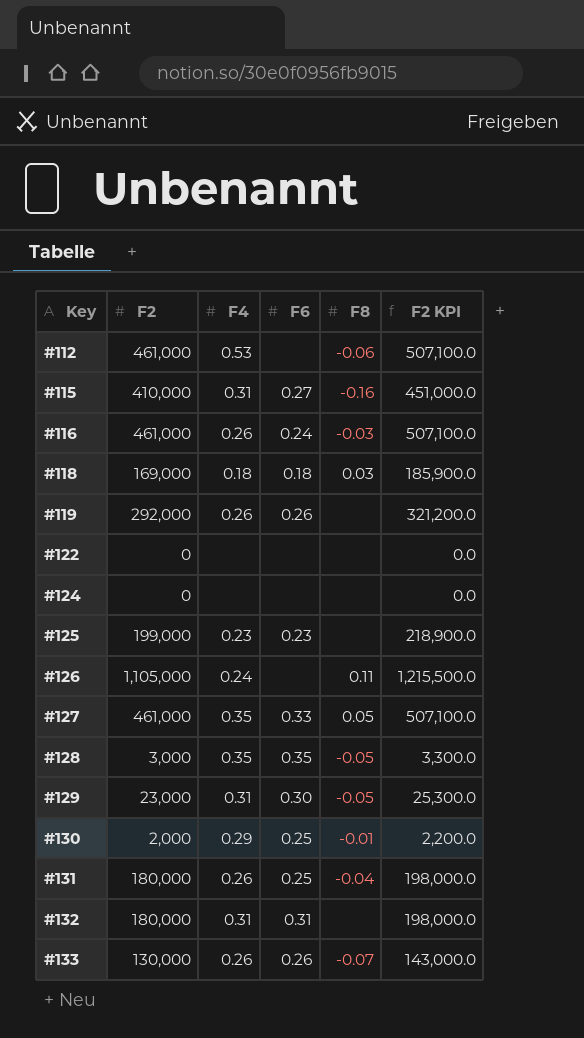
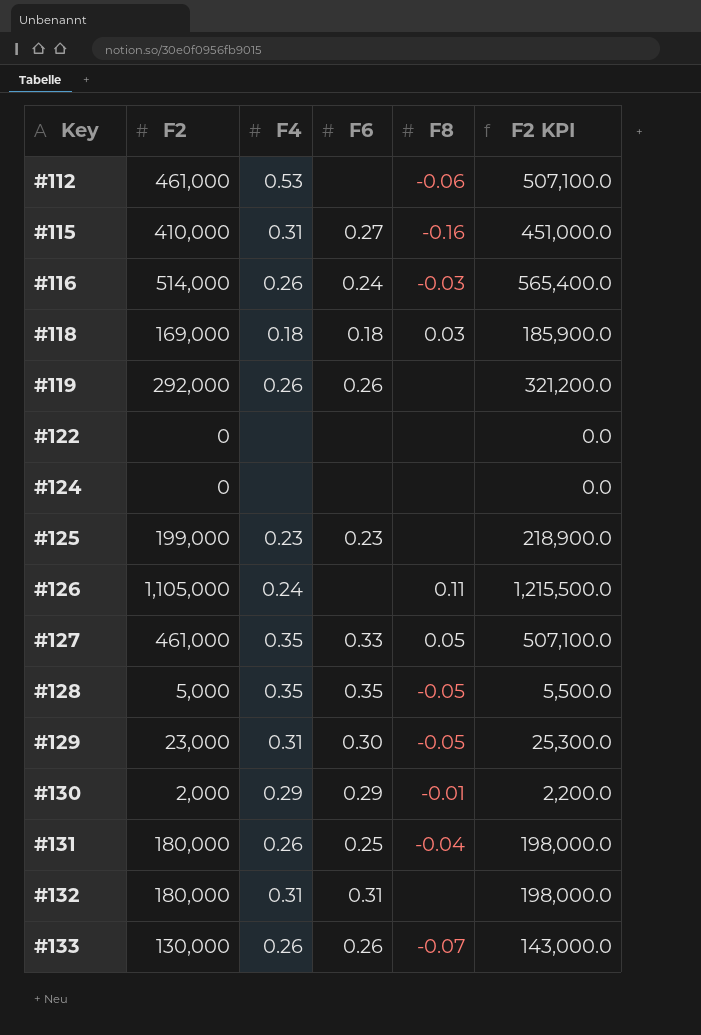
#116 | F2: 461,000 -> 514,000
#116 | F2 KPI: 507,100.0 -> 565,400.0
#128 | F2: 3,000 -> 5,000
#128 | F2 KPI: 3,300.0 -> 5,500.0
#130 | F6: 0.25 -> 0.29

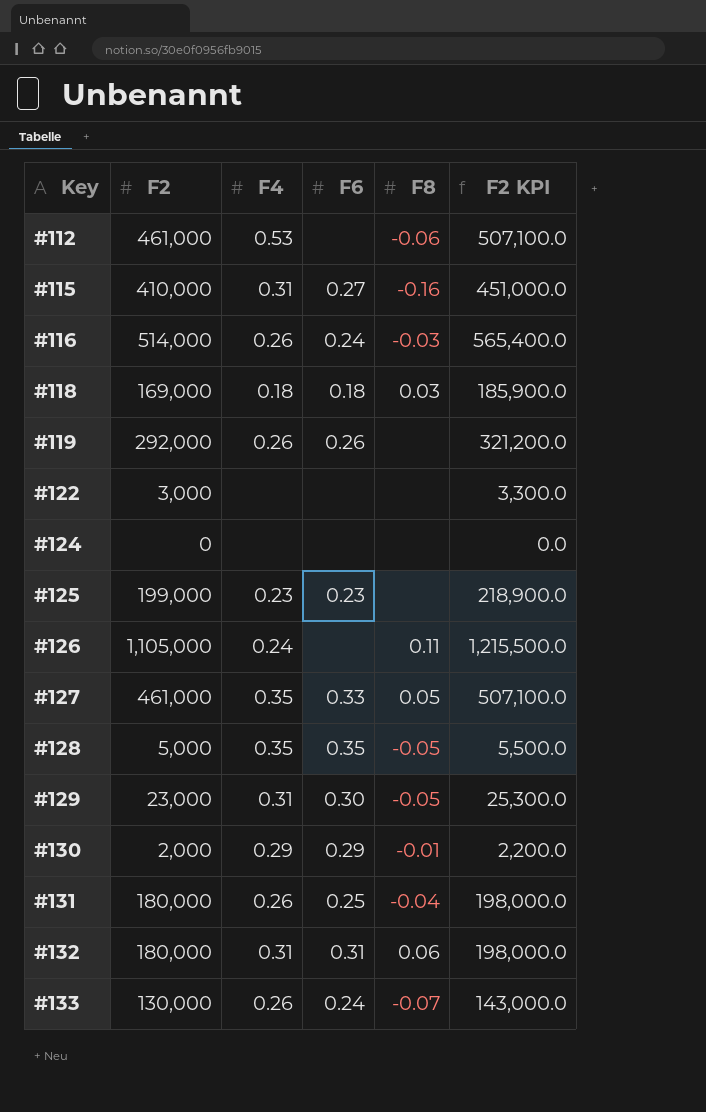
#122 | F2: 0 -> 3,000
#122 | F2 KPI: 0.0 -> 3,300.0
#132 | F8: none -> 0.06
#133 | F6: 0.26 -> 0.24

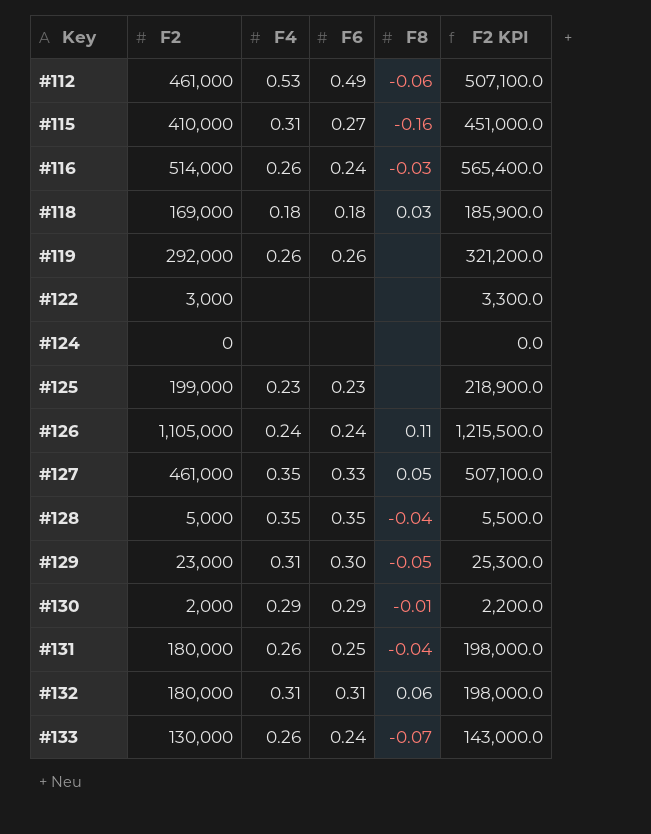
#112 | F6: none -> 0.49
#126 | F6: none -> 0.24
#128 | F8: -0.05 -> -0.04

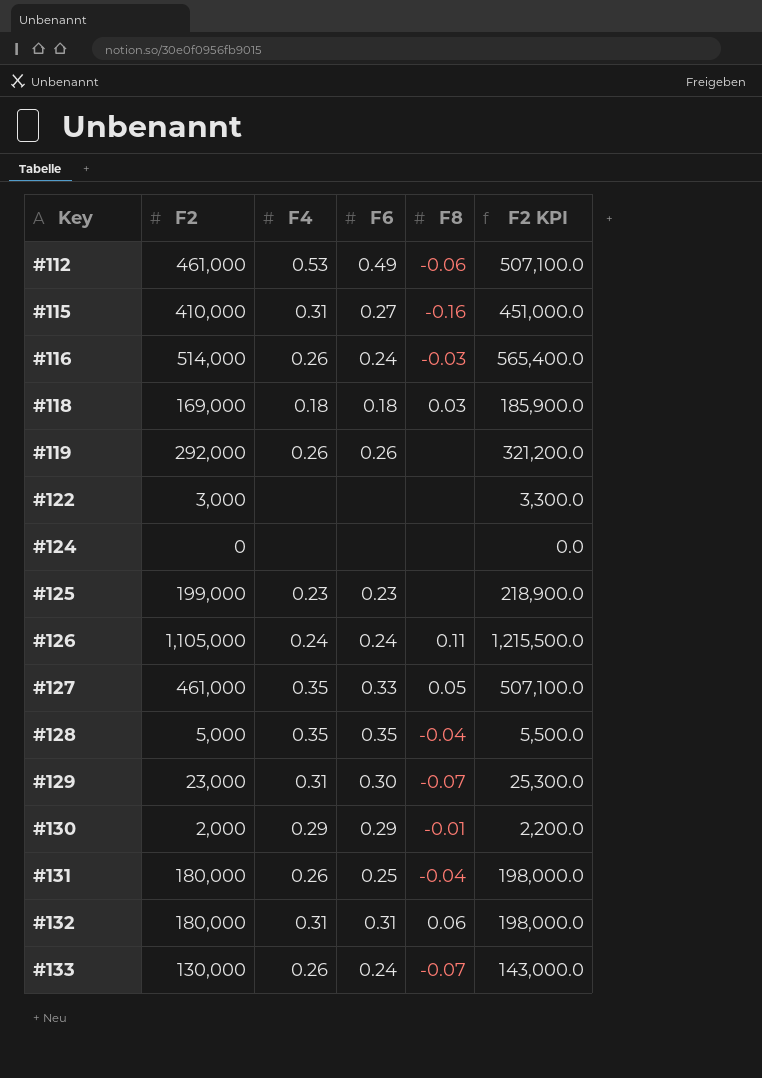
#129 | F8: -0.05 -> -0.07

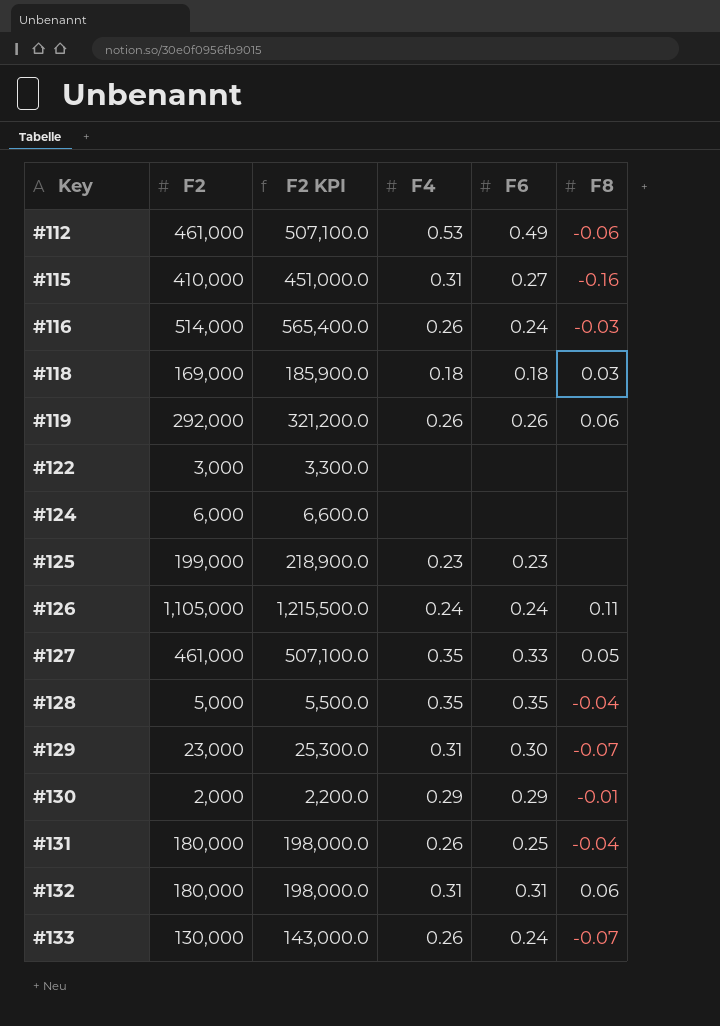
column F2 KPI | position: 6 -> 3
#119 | F8: none -> 0.06
#124 | F2: 0 -> 6,000
#124 | F2 KPI: 0.0 -> 6,600.0

